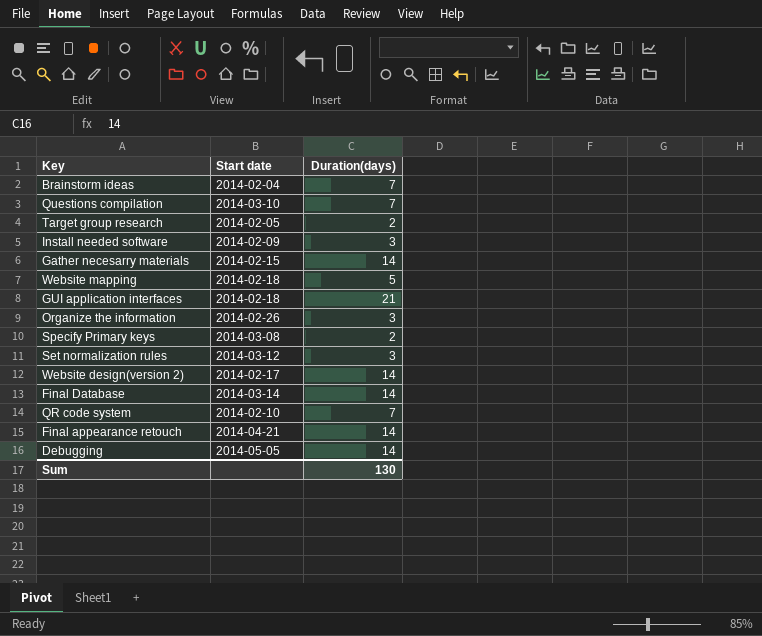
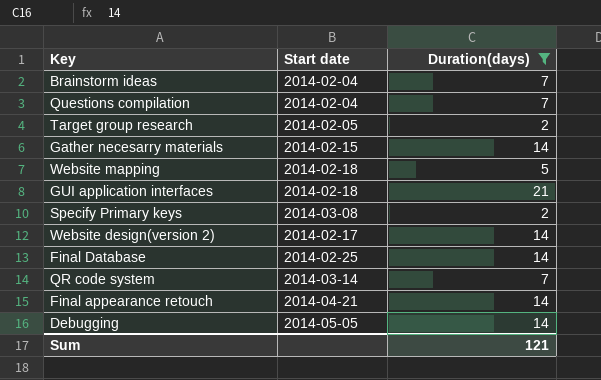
filter: none -> Duration(days) != 3
Questions compilation | Start date: 2014-03-10 -> 2014-02-04
Final Database | Start date: 2014-03-14 -> 2014-02-25
QR code system | Start date: 2014-02-10 -> 2014-03-14
Sum | Duration(days): 130 -> 121

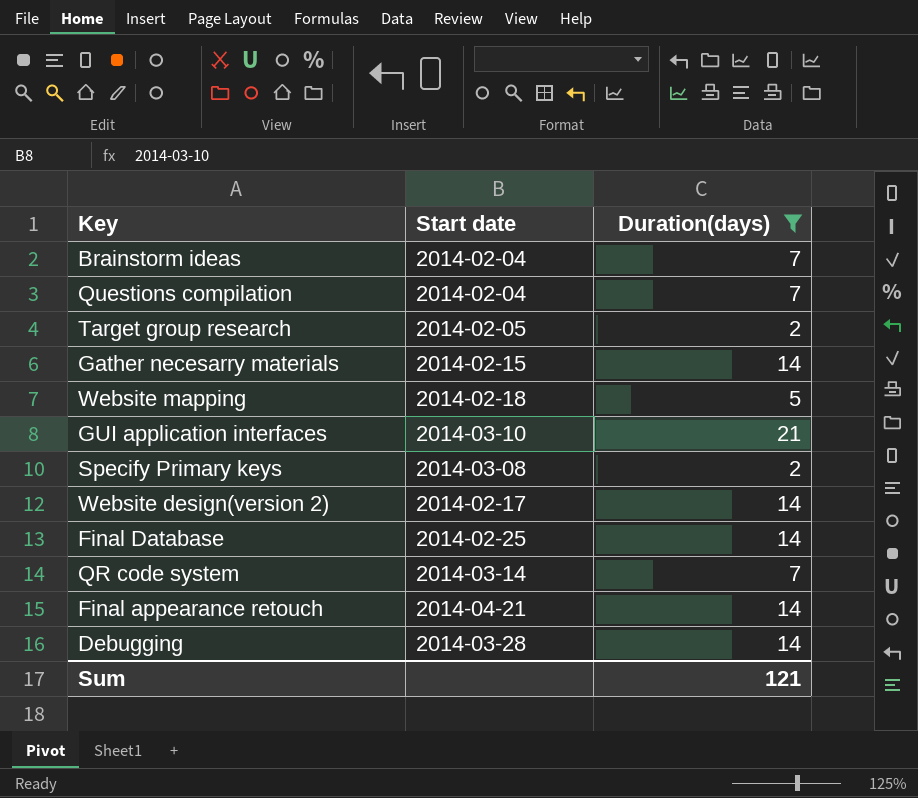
GUI application interfaces | Start date: 2014-02-18 -> 2014-03-10
Debugging | Start date: 2014-05-05 -> 2014-03-28

